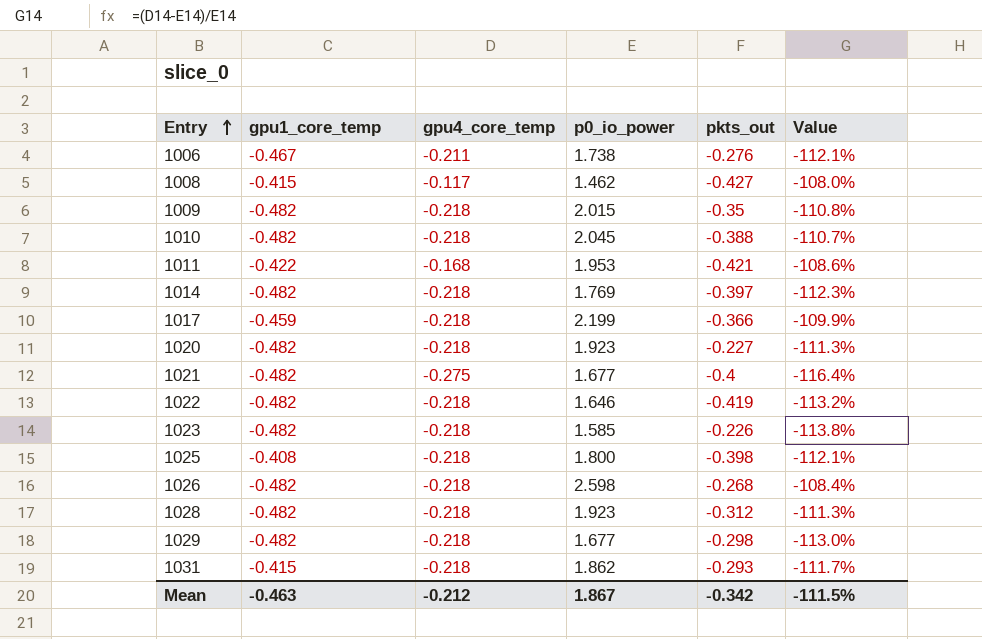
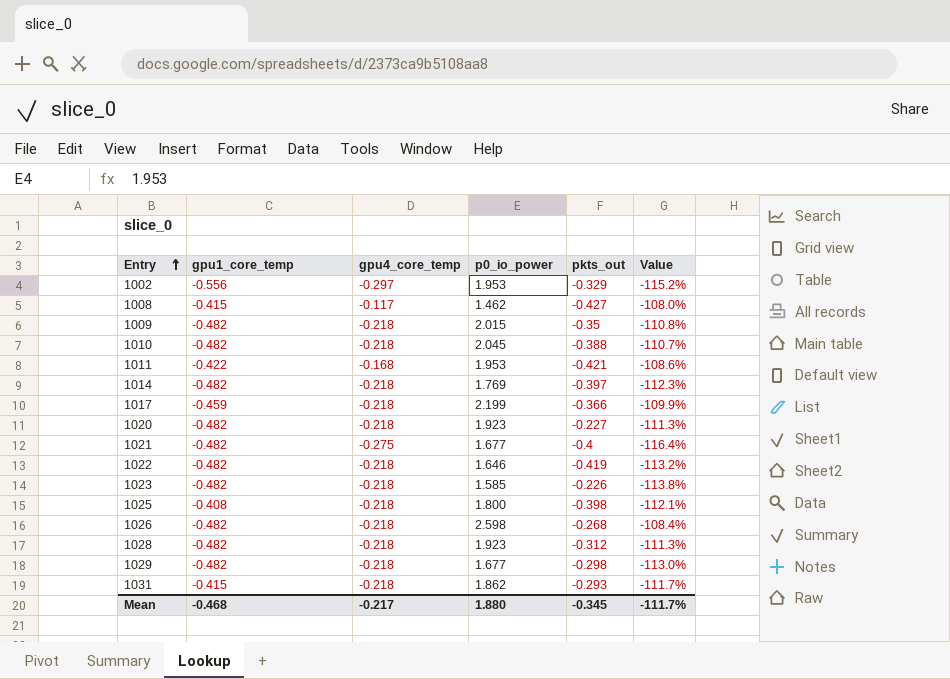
row 1006: -0.467 | -0.211 | 1.738 | -0.276 | -112.1% -> none
row 1002: none -> -0.556 | -0.297 | 1.953 | -0.329 | -115.2%
Mean | gpu1_core_temp: -0.463 -> -0.468
Mean | gpu4_core_temp: -0.212 -> -0.217
Mean | p0_io_power: 1.867 -> 1.880
Mean | pkts_out: -0.342 -> -0.345
Mean | Value: -111.5% -> -111.7%

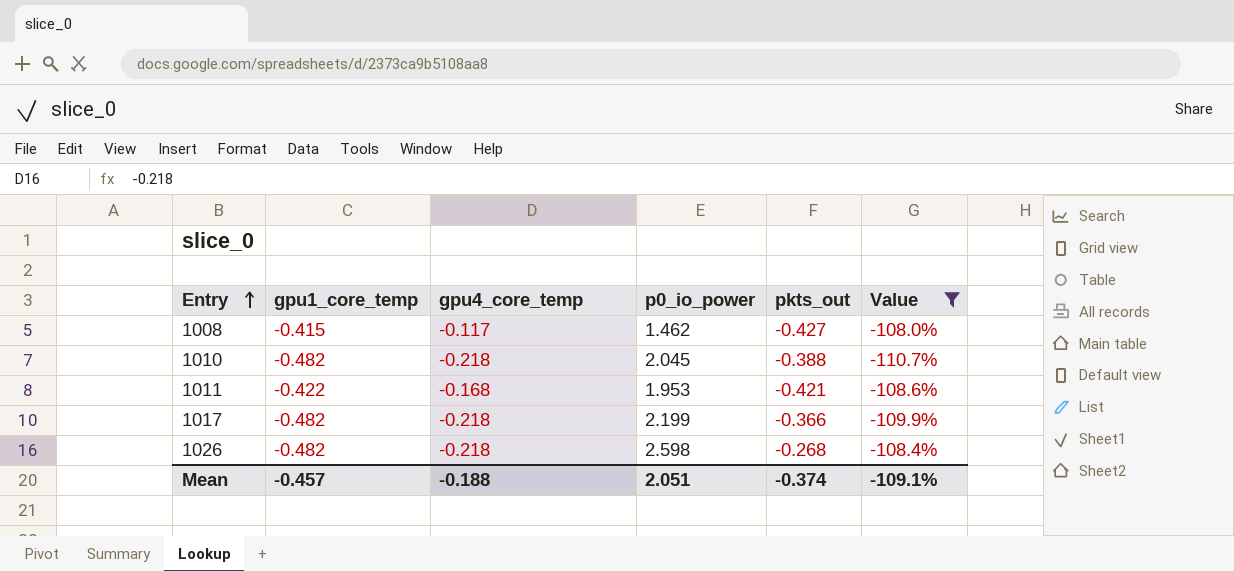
filter: none -> Value >= -110.7%
1017 | gpu1_core_temp: -0.459 -> -0.482
Mean | gpu1_core_temp: -0.468 -> -0.457
Mean | gpu4_core_temp: -0.217 -> -0.188
Mean | p0_io_power: 1.880 -> 2.051
Mean | pkts_out: -0.345 -> -0.374
Mean | Value: -111.7% -> -109.1%

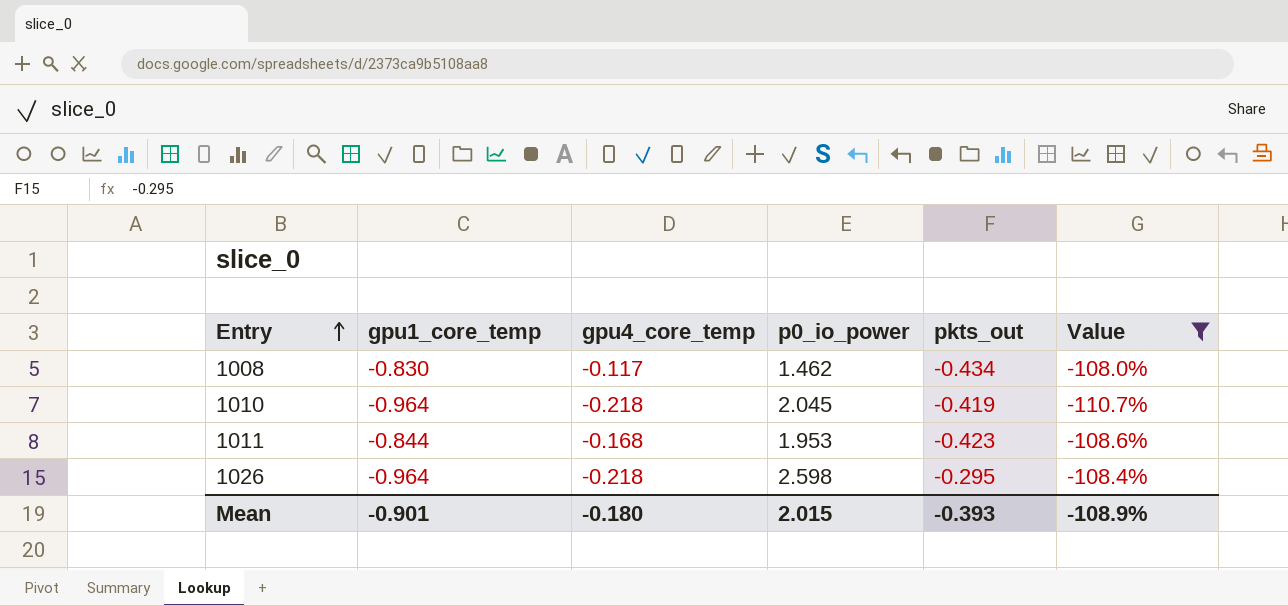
row 1017: -0.482 | -0.218 | 2.199 | -0.366 | -109.9% -> none
1008 | gpu1_core_temp: -0.415 -> -0.830
1008 | pkts_out: -0.427 -> -0.434
1010 | gpu1_core_temp: -0.482 -> -0.964
1010 | pkts_out: -0.388 -> -0.419
1011 | gpu1_core_temp: -0.422 -> -0.844
1011 | pkts_out: -0.421 -> -0.423
1026 | gpu1_core_temp: -0.482 -> -0.964
1026 | pkts_out: -0.268 -> -0.295
Mean | gpu1_core_temp: -0.457 -> -0.901
Mean | gpu4_core_temp: -0.188 -> -0.180
Mean | p0_io_power: 2.051 -> 2.015
Mean | pkts_out: -0.374 -> -0.393
Mean | Value: -109.1% -> -108.9%

